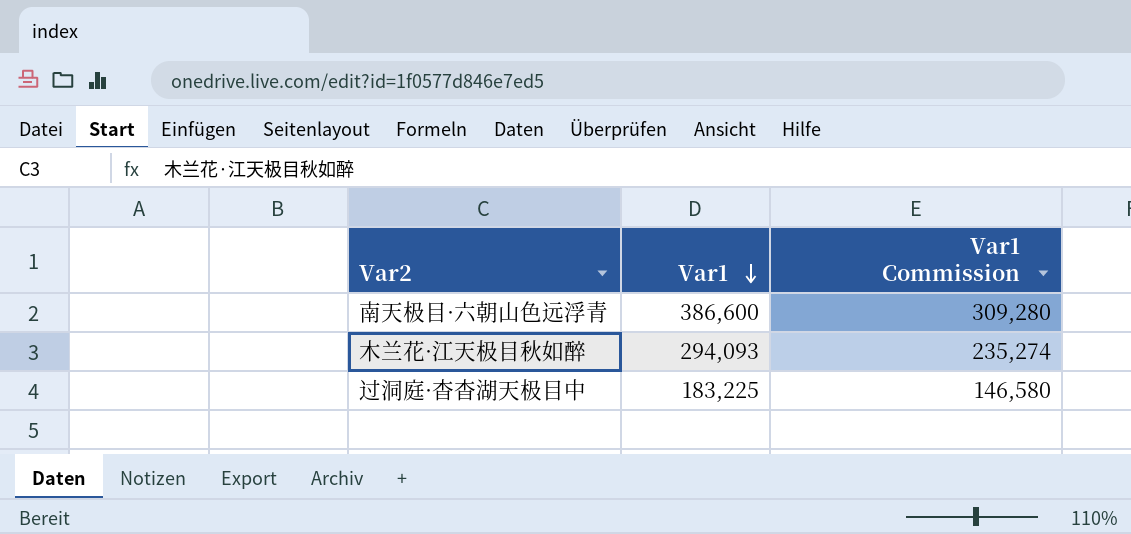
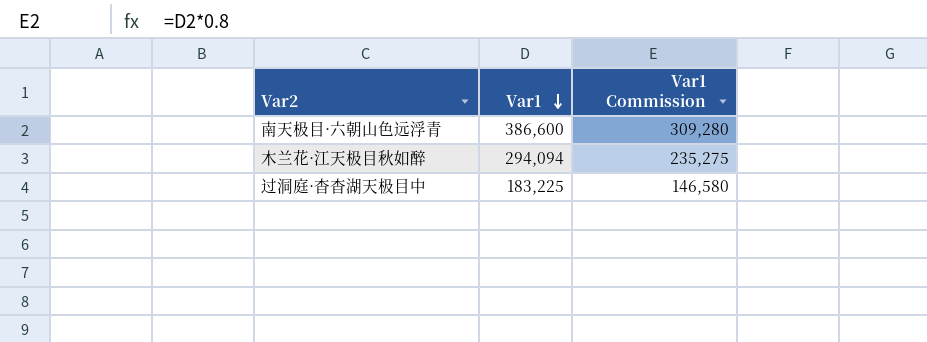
木兰花·江天极目秋如醉 | Var1: 294,093 -> 294,094
木兰花·江天极目秋如醉 | Var1 Commission: 235,274 -> 235,275

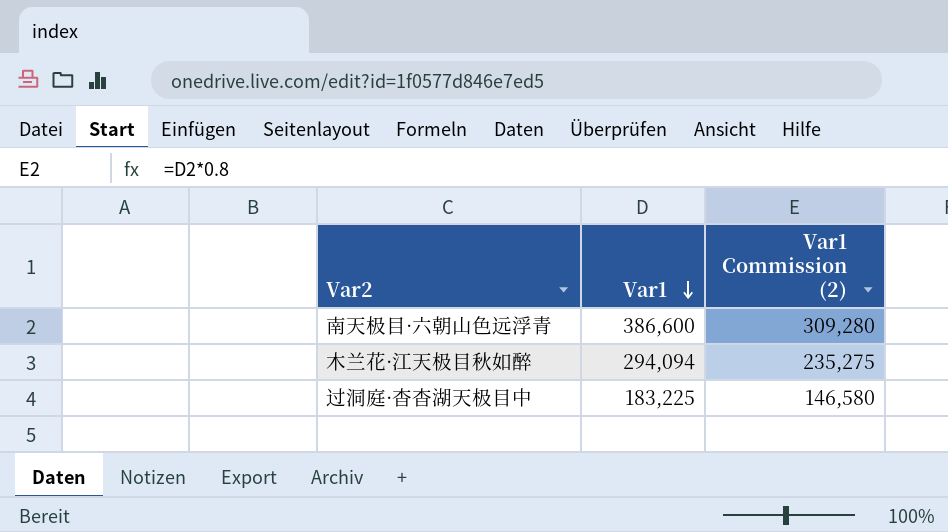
column name: Var1 Commission -> Var1 Commission (2)

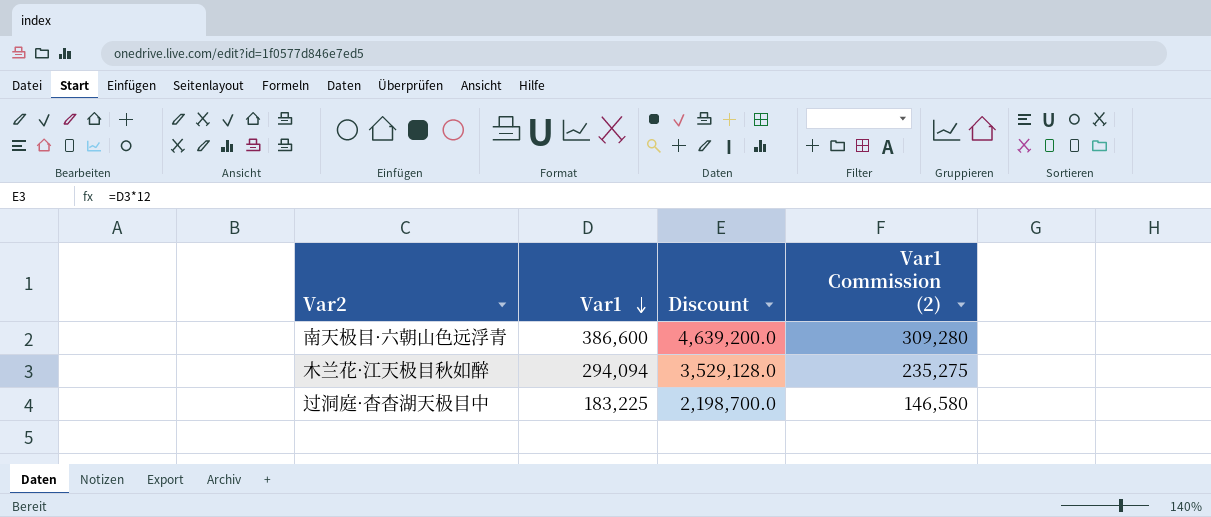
column Discount | formula: none -> [Var1] * 12

